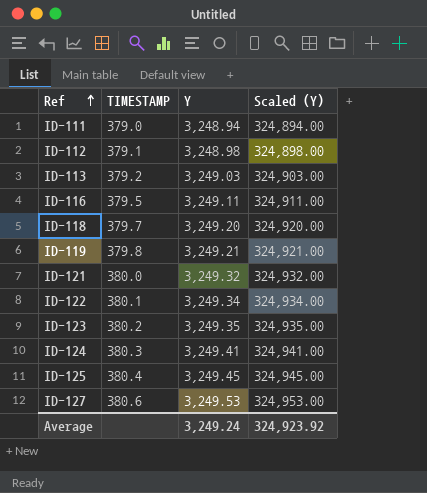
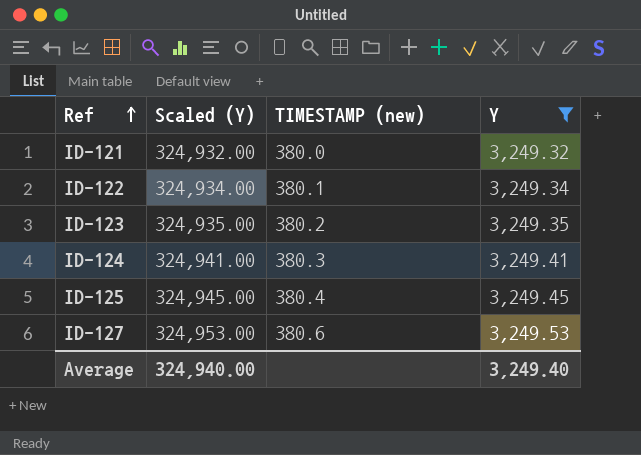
filter: none -> Y >= 3,249.32
column Scaled (Y) | position: 4 -> 2
column name: TIMESTAMP -> TIMESTAMP (new)
Average | Scaled (Y): 324,923.92 -> 324,940.00
Average | Y: 3,249.24 -> 3,249.40

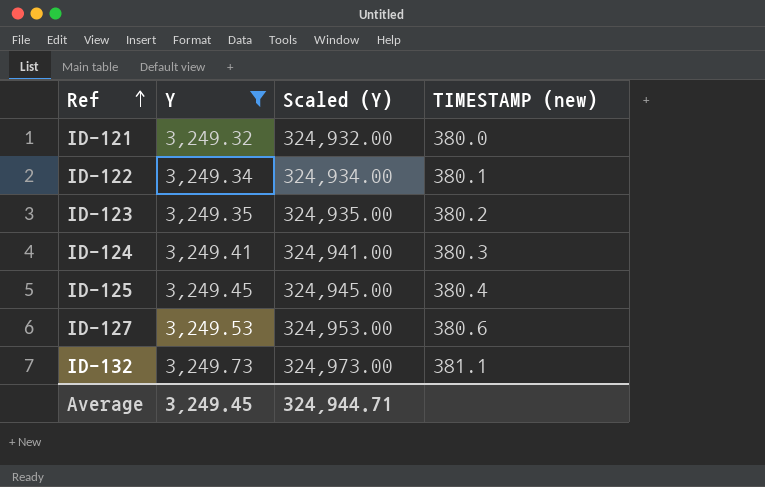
column Y | position: 4 -> 2
row ID-132: none -> 3,249.73 | 324,973.00 | 381.1
Average | Y: 3,249.40 -> 3,249.45
Average | Scaled (Y): 324,940.00 -> 324,944.71

